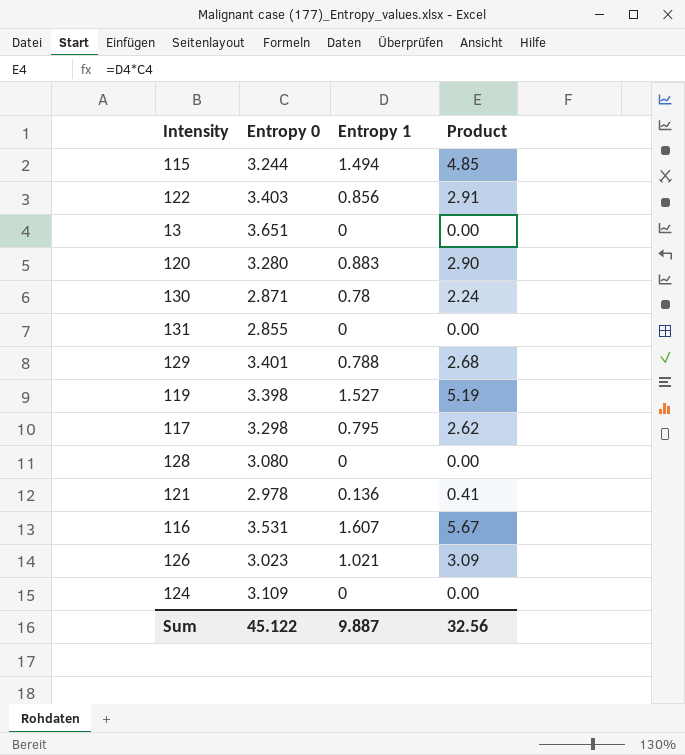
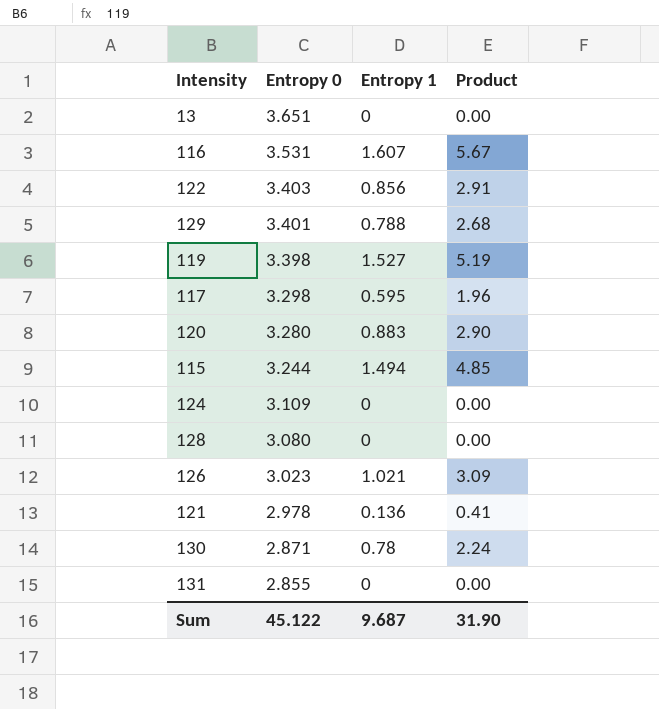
row order: none -> Entropy 0 descending
117 | Entropy 1: 0.795 -> 0.595
117 | Product: 2.62 -> 1.96
Sum | Entropy 1: 9.887 -> 9.687
Sum | Product: 32.56 -> 31.90

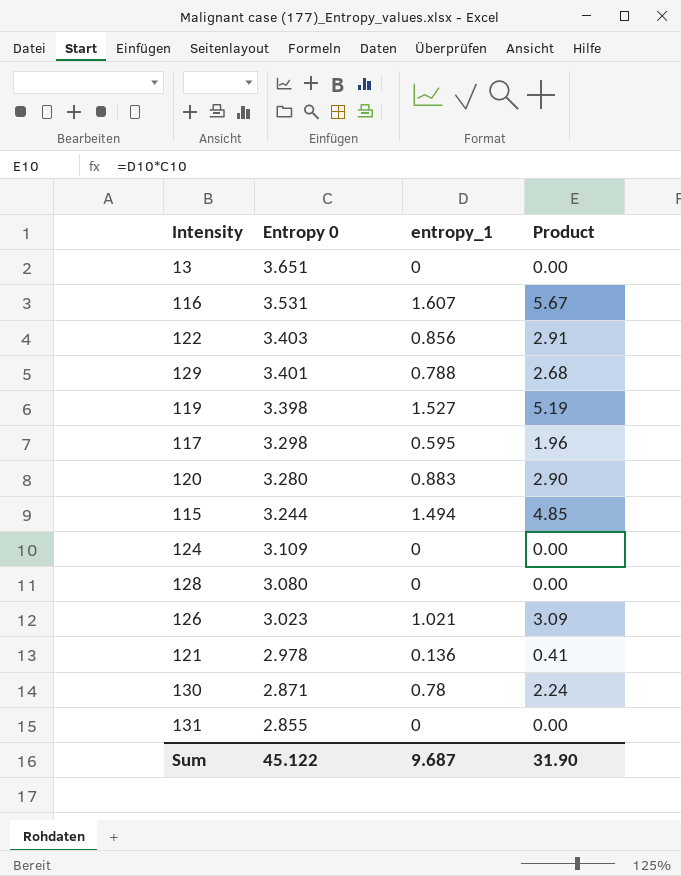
column name: Entropy 1 -> entropy_1

